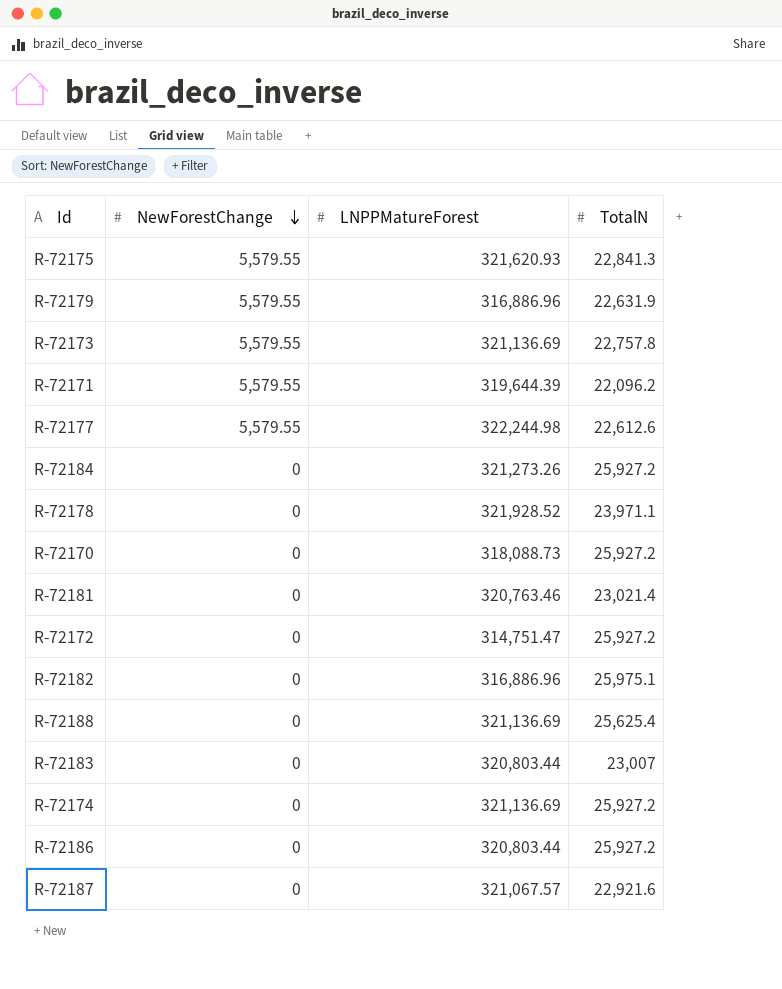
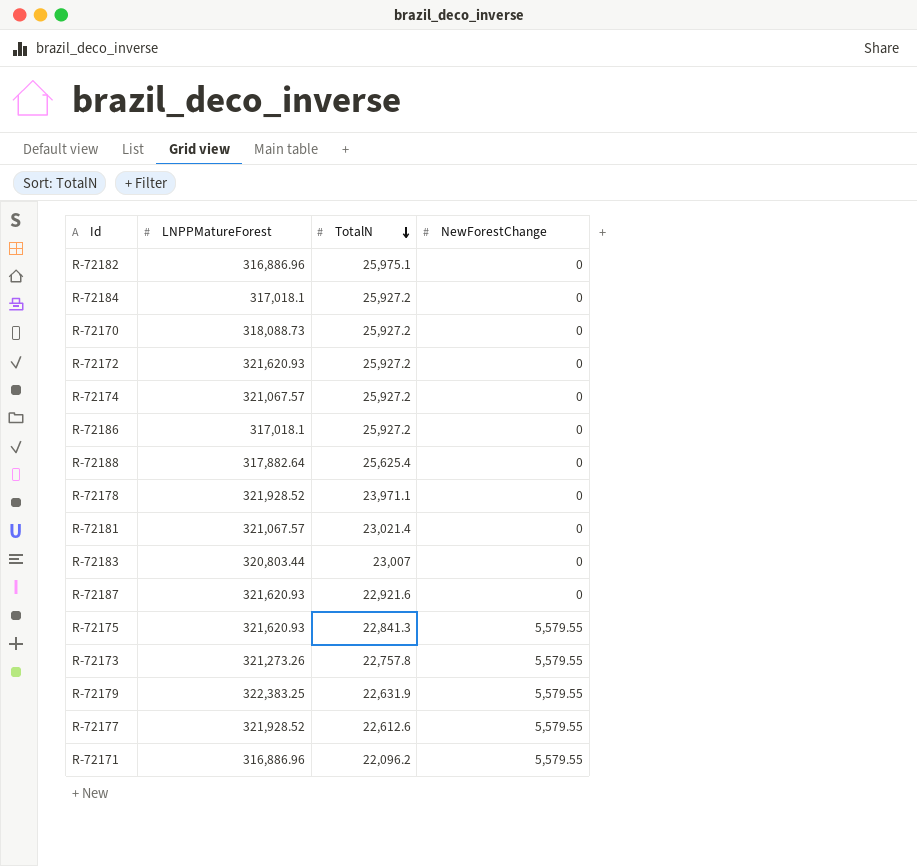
row order: NewForestChange descending -> TotalN descending
column NewForestChange | position: 2 -> 4
R-72184 | LNPPMatureForest: 321,273.26 -> 317,018.1
R-72172 | LNPPMatureForest: 314,751.47 -> 321,620.93
R-72174 | LNPPMatureForest: 321,136.69 -> 321,067.57
R-72186 | LNPPMatureForest: 320,803.44 -> 317,018.1
R-72188 | LNPPMatureForest: 321,136.69 -> 317,882.64
R-72181 | LNPPMatureForest: 320,763.46 -> 321,067.57
R-72187 | LNPPMatureForest: 321,067.57 -> 321,620.93
R-72173 | LNPPMatureForest: 321,136.69 -> 321,273.26
R-72179 | LNPPMatureForest: 316,886.96 -> 322,383.25
R-72177 | LNPPMatureForest: 322,244.98 -> 321,928.52
R-72171 | LNPPMatureForest: 319,644.39 -> 316,886.96

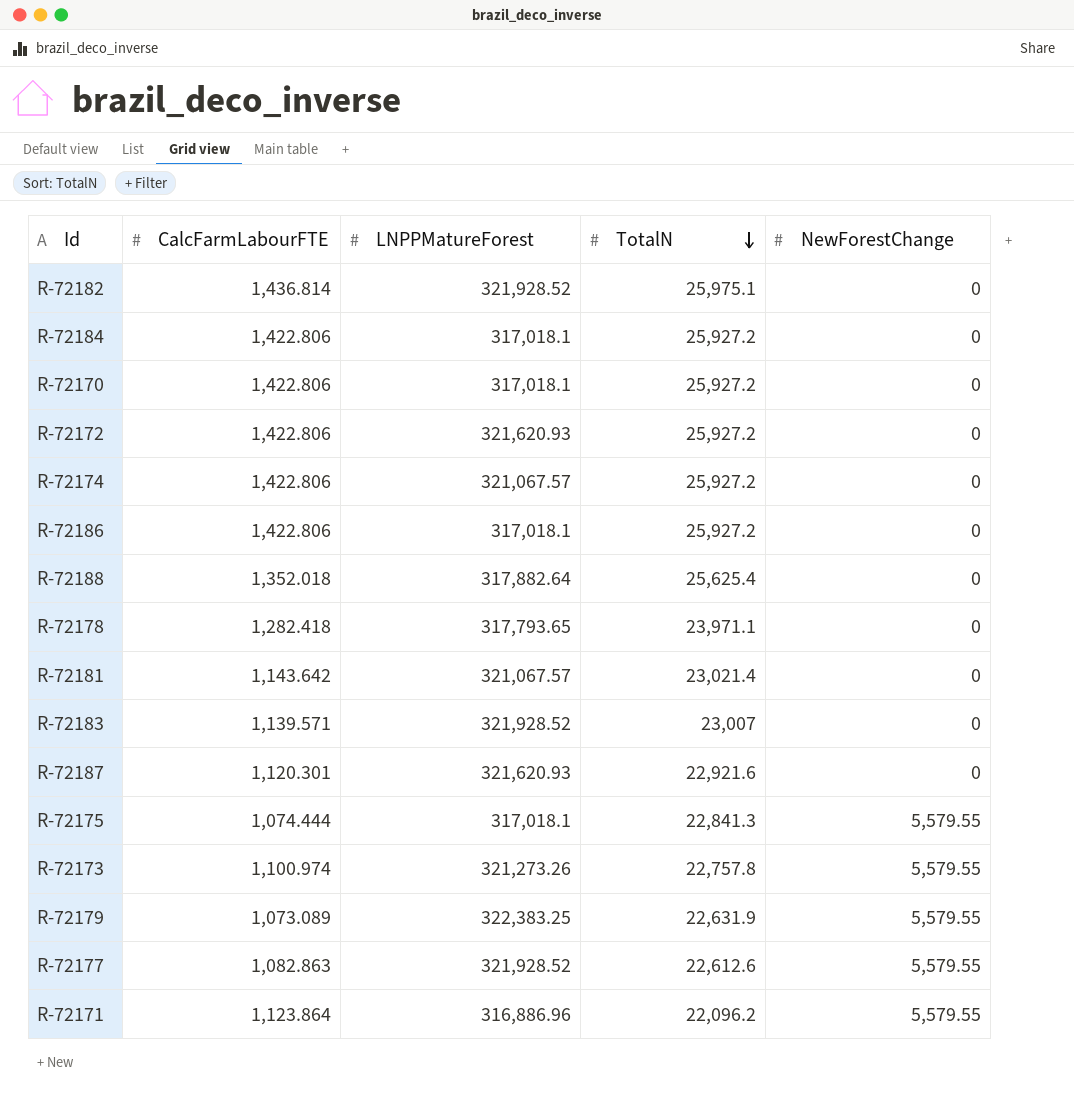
column CalcFarmLabourFTE | position: none -> 2
R-72182 | LNPPMatureForest: 316,886.96 -> 321,928.52
R-72170 | LNPPMatureForest: 318,088.73 -> 317,018.1
R-72178 | LNPPMatureForest: 321,928.52 -> 317,793.65
R-72183 | LNPPMatureForest: 320,803.44 -> 321,928.52
R-72175 | LNPPMatureForest: 321,620.93 -> 317,018.1

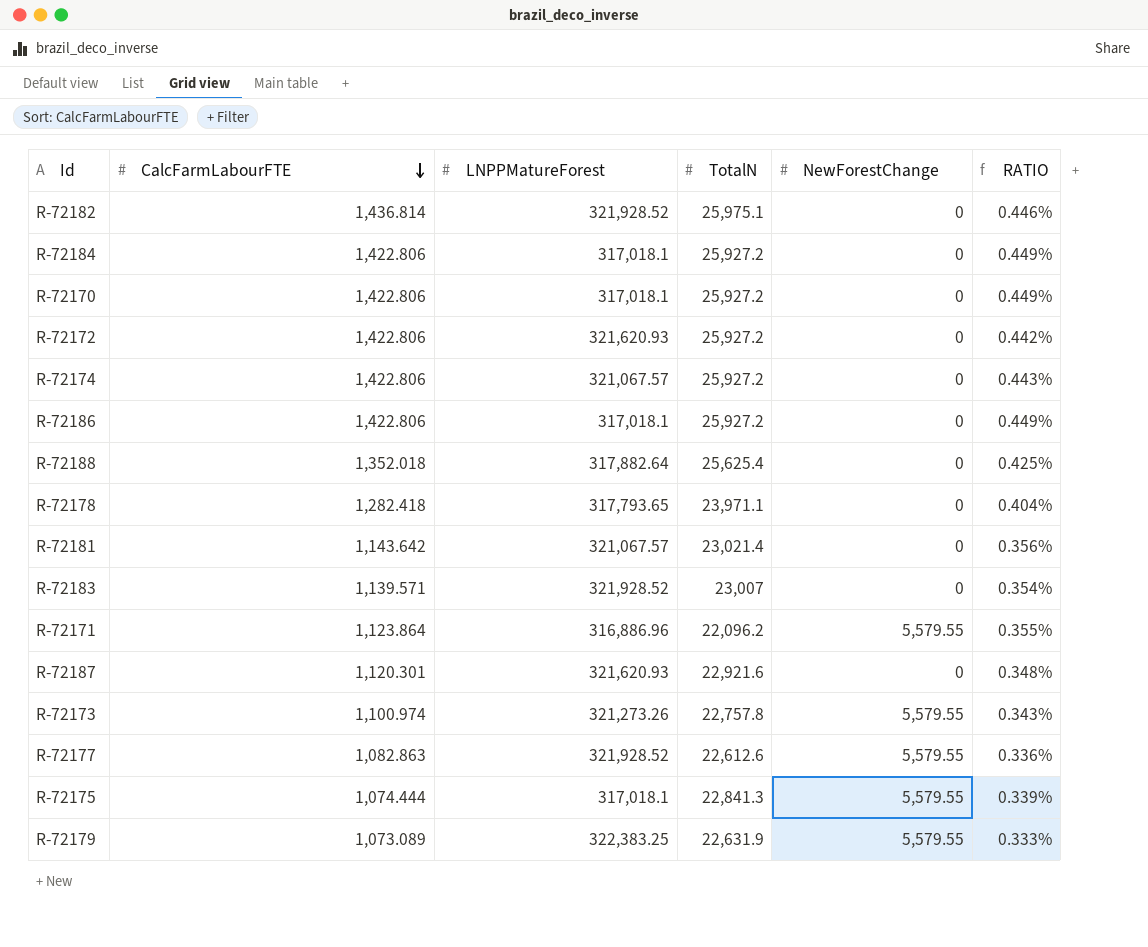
row order: TotalN descending -> CalcFarmLabourFTE descending
column RATIO | formula: none -> [CalcFarmLabourFTE] / [LNPPMatureForest]

